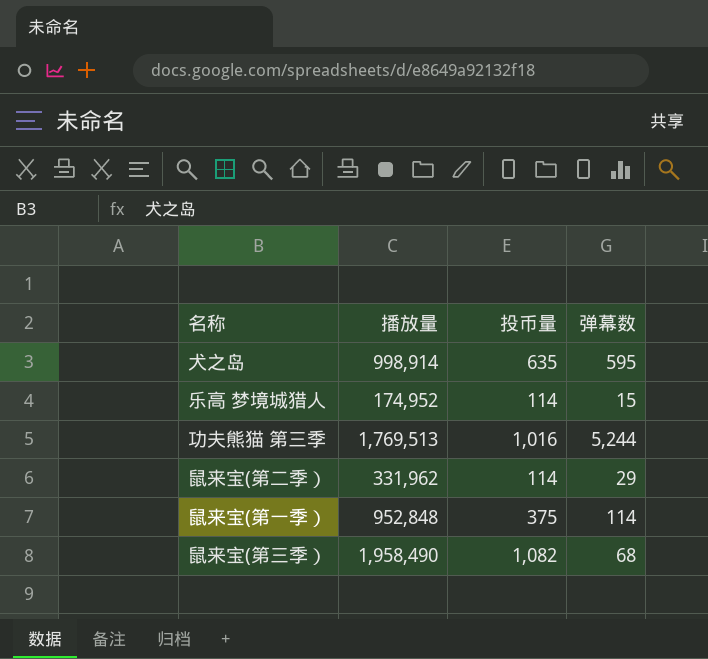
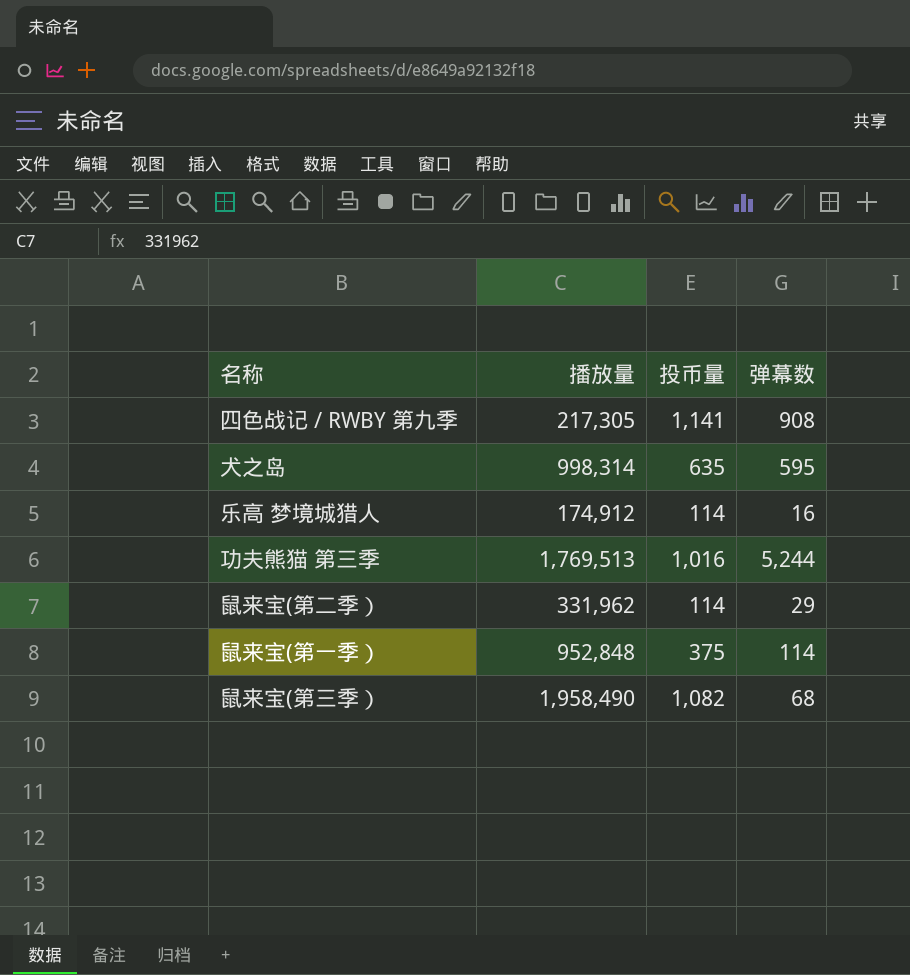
row 四色战记 / RWBY 第九季: none -> 217,305 | 1,141 | 908
犬之岛 | 播放量: 998,914 -> 998,314
乐高 梦境城猎人 | 播放量: 174,952 -> 174,912
乐高 梦境城猎人 | 弹幕数: 15 -> 16

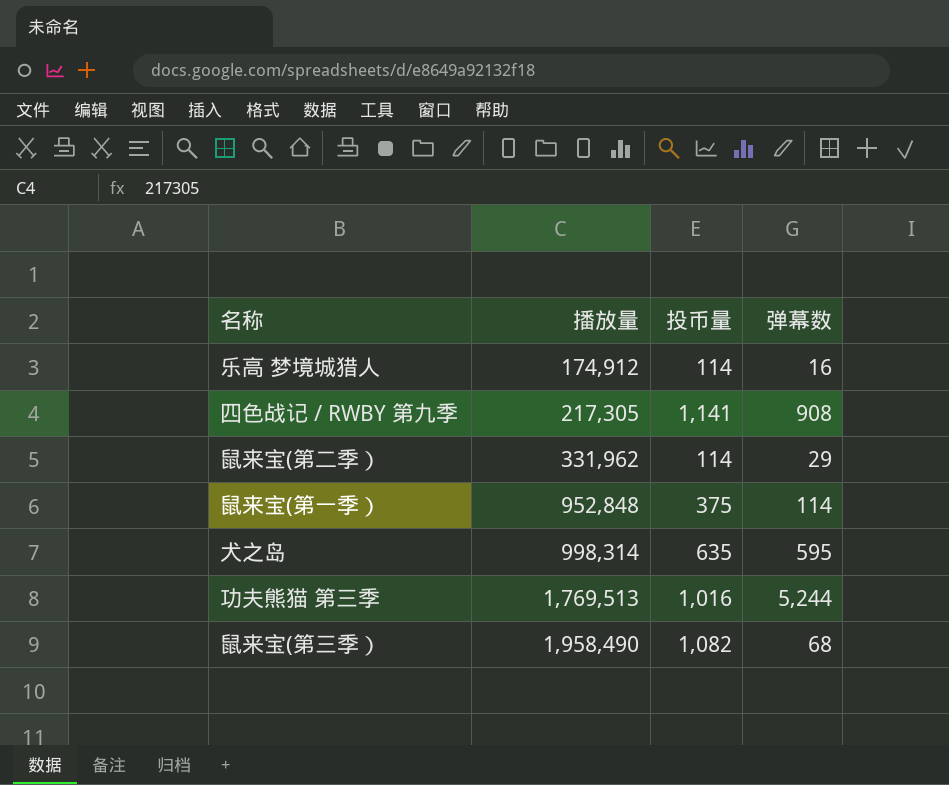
row order: none -> 播放量 ascending

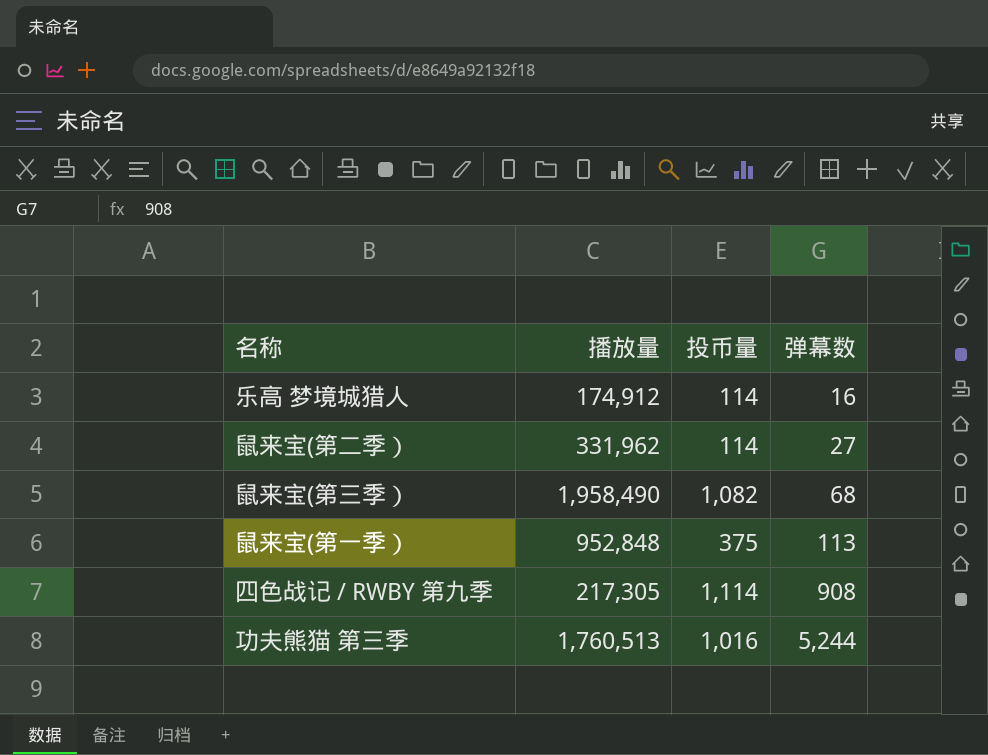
row order: 播放量 ascending -> 弹幕数 ascending
row 犬之岛: 998,314 | 635 | 595 -> none
鼠来宝(第二季） | 弹幕数: 29 -> 27
鼠来宝(第一季） | 弹幕数: 114 -> 113
四色战记 / RWBY 第九季 | 投币量: 1,141 -> 1,114
功夫熊猫 第三季 | 播放量: 1,769,513 -> 1,760,513

